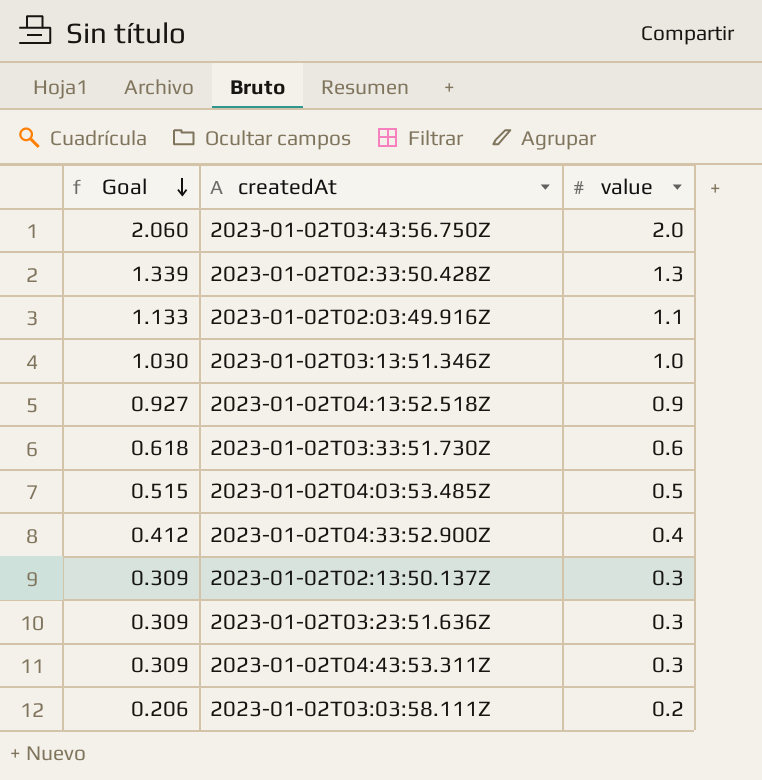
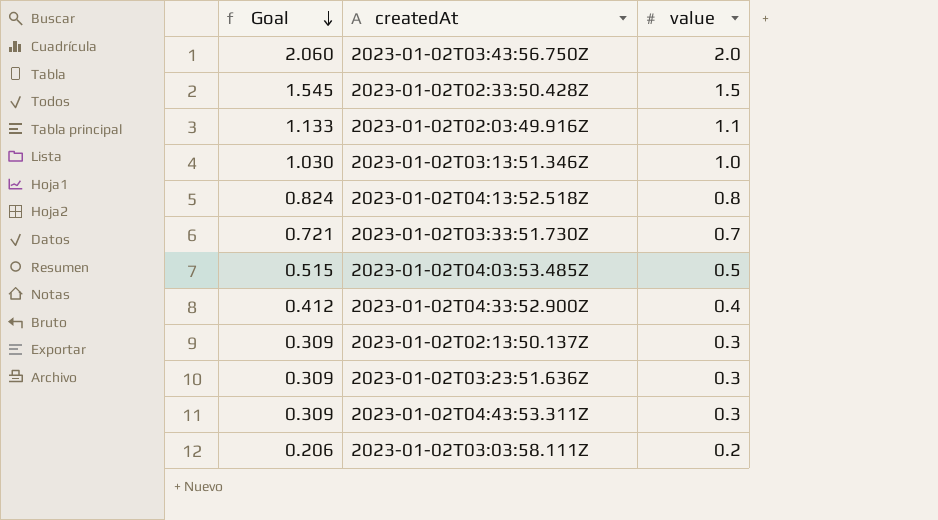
2023-01-02T02:33:50.428Z | Goal: 1.339 -> 1.545
2023-01-02T02:33:50.428Z | value: 1.3 -> 1.5
2023-01-02T04:13:52.518Z | Goal: 0.927 -> 0.824
2023-01-02T04:13:52.518Z | value: 0.9 -> 0.8
2023-01-02T03:33:51.730Z | Goal: 0.618 -> 0.721
2023-01-02T03:33:51.730Z | value: 0.6 -> 0.7

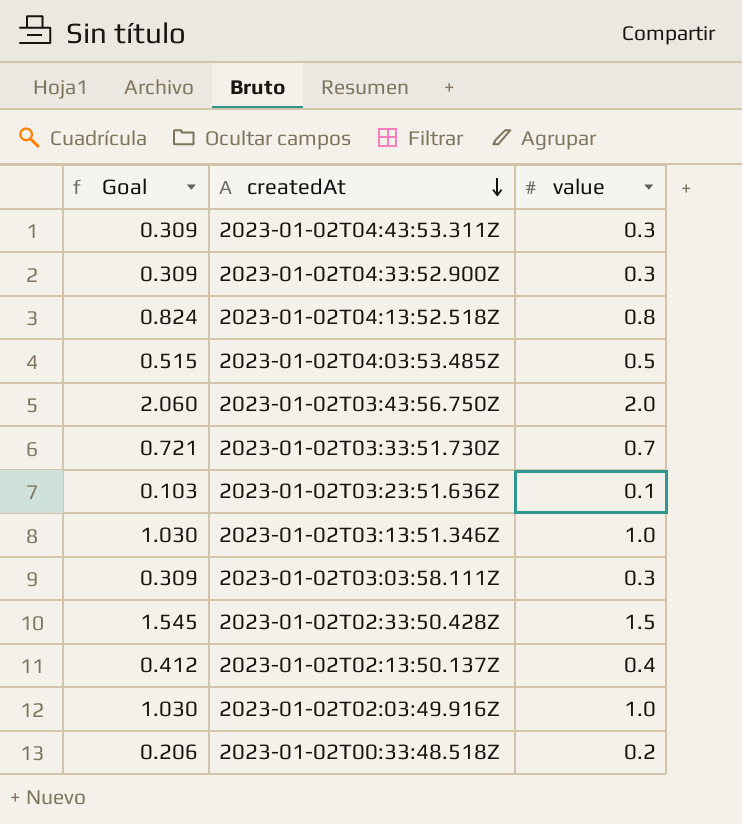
row order: Goal descending -> createdAt descending
2023-01-02T04:33:52.900Z | Goal: 0.412 -> 0.309
2023-01-02T04:33:52.900Z | value: 0.4 -> 0.3
2023-01-02T03:23:51.636Z | Goal: 0.309 -> 0.103
2023-01-02T03:23:51.636Z | value: 0.3 -> 0.1
2023-01-02T03:03:58.111Z | Goal: 0.206 -> 0.309
2023-01-02T03:03:58.111Z | value: 0.2 -> 0.3
2023-01-02T02:13:50.137Z | Goal: 0.309 -> 0.412
2023-01-02T02:13:50.137Z | value: 0.3 -> 0.4
2023-01-02T02:03:49.916Z | Goal: 1.133 -> 1.030
2023-01-02T02:03:49.916Z | value: 1.1 -> 1.0
row 2023-01-02T00:33:48.518Z: none -> 0.206 | 0.2

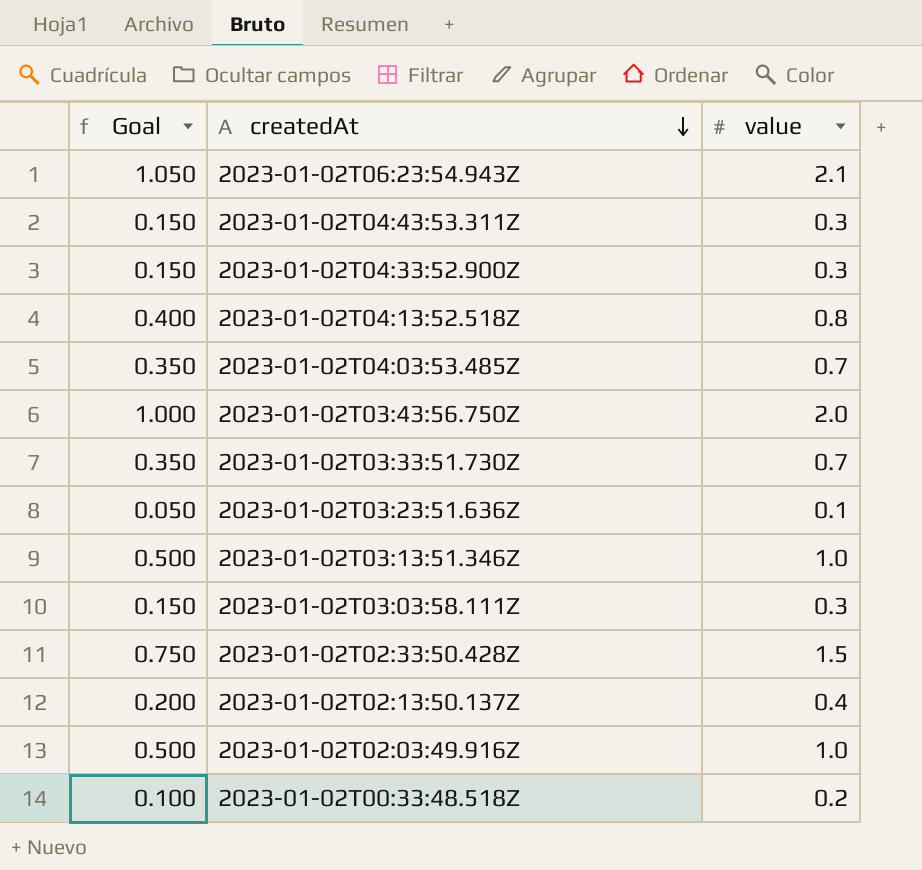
column Goal | formula: [value] * 1.03 -> [value] * 0.5
row 2023-01-02T06:23:54.943Z: none -> 1.050 | 2.1
2023-01-02T04:03:53.485Z | value: 0.5 -> 0.7

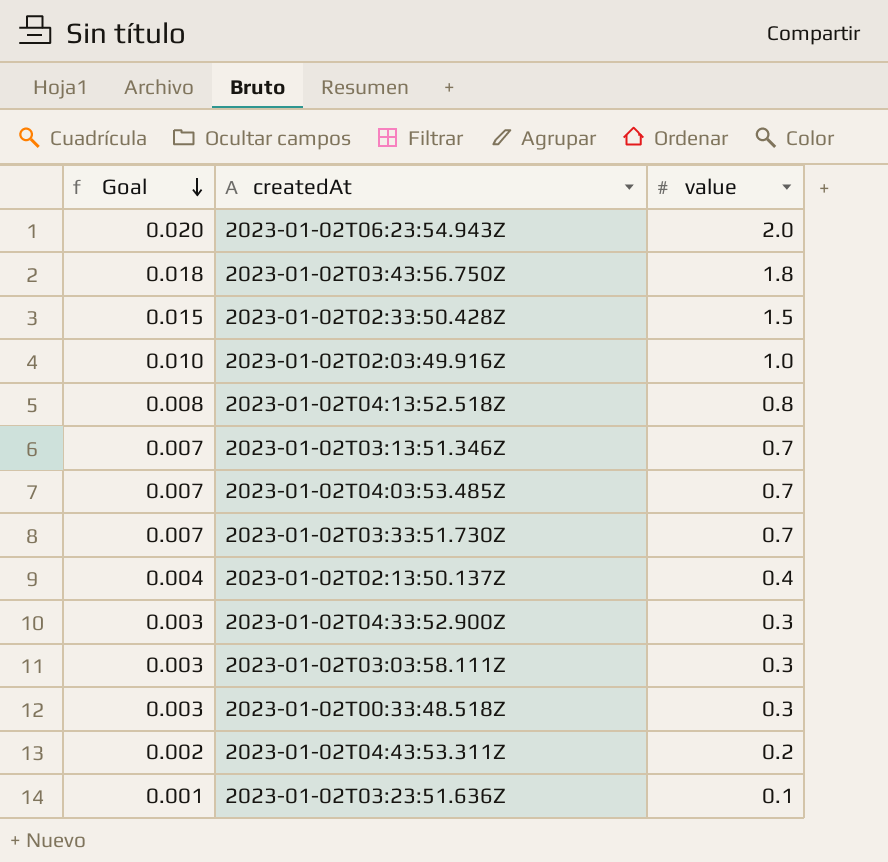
row order: createdAt descending -> Goal descending
column Goal | formula: [value] * 0.5 -> [value] * 0.01
2023-01-02T06:23:54.943Z | value: 2.1 -> 2.0
2023-01-02T03:43:56.750Z | value: 2.0 -> 1.8
2023-01-02T03:13:51.346Z | value: 1.0 -> 0.7
2023-01-02T00:33:48.518Z | value: 0.2 -> 0.3
2023-01-02T04:43:53.311Z | value: 0.3 -> 0.2

